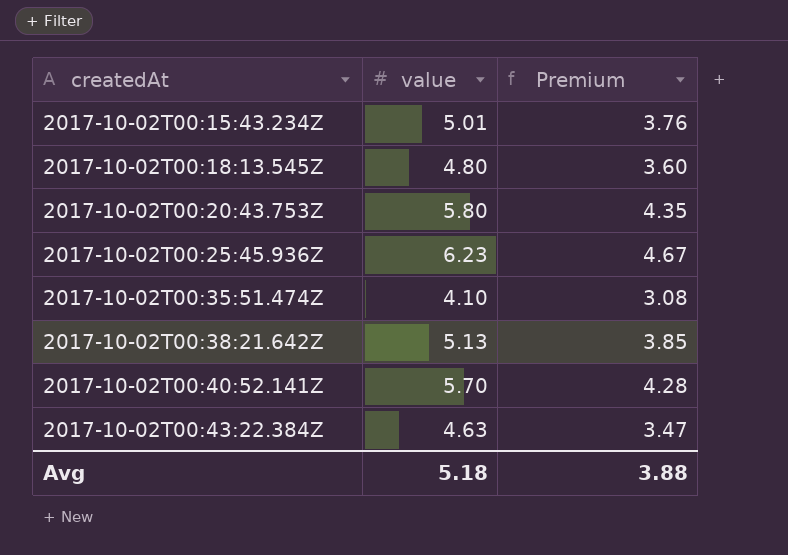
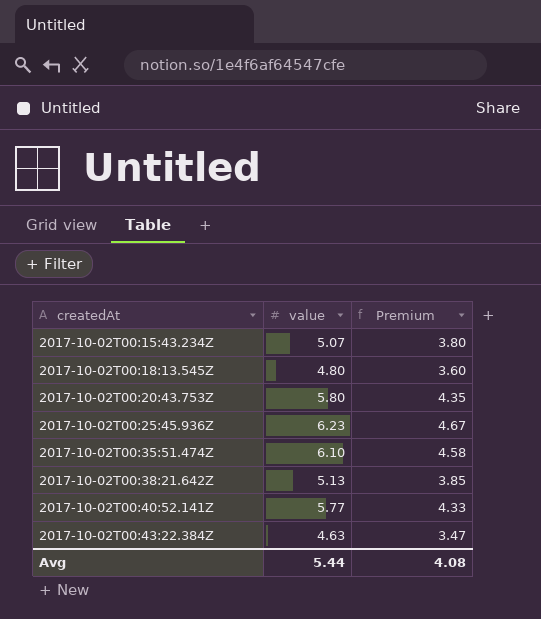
2017-10-02T00:15:43.234Z | value: 5.01 -> 5.07
2017-10-02T00:15:43.234Z | Premium: 3.76 -> 3.80
2017-10-02T00:35:51.474Z | value: 4.10 -> 6.10
2017-10-02T00:35:51.474Z | Premium: 3.08 -> 4.58
2017-10-02T00:40:52.141Z | value: 5.70 -> 5.77
2017-10-02T00:40:52.141Z | Premium: 4.28 -> 4.33
Avg | value: 5.18 -> 5.44
Avg | Premium: 3.88 -> 4.08

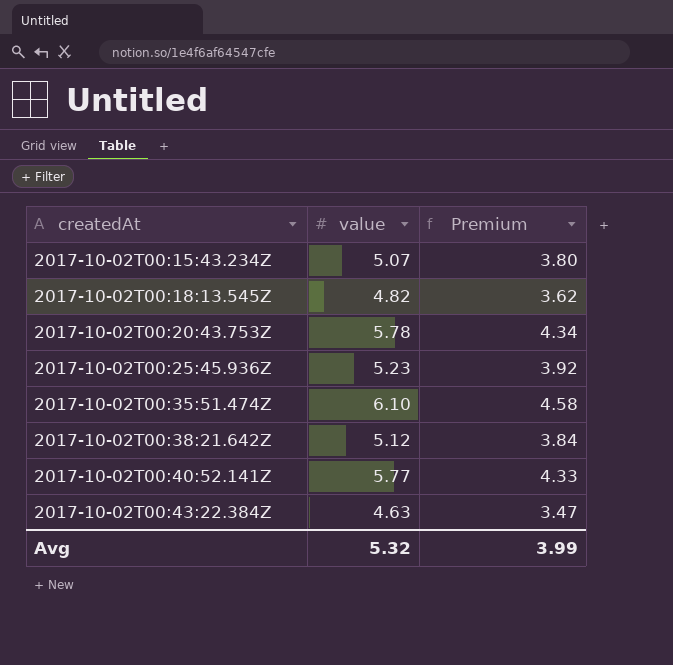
2017-10-02T00:18:13.545Z | value: 4.80 -> 4.82
2017-10-02T00:18:13.545Z | Premium: 3.60 -> 3.62
2017-10-02T00:20:43.753Z | value: 5.80 -> 5.78
2017-10-02T00:20:43.753Z | Premium: 4.35 -> 4.34
2017-10-02T00:25:45.936Z | value: 6.23 -> 5.23
2017-10-02T00:25:45.936Z | Premium: 4.67 -> 3.92
2017-10-02T00:38:21.642Z | value: 5.13 -> 5.12
2017-10-02T00:38:21.642Z | Premium: 3.85 -> 3.84
Avg | value: 5.44 -> 5.32
Avg | Premium: 4.08 -> 3.99

